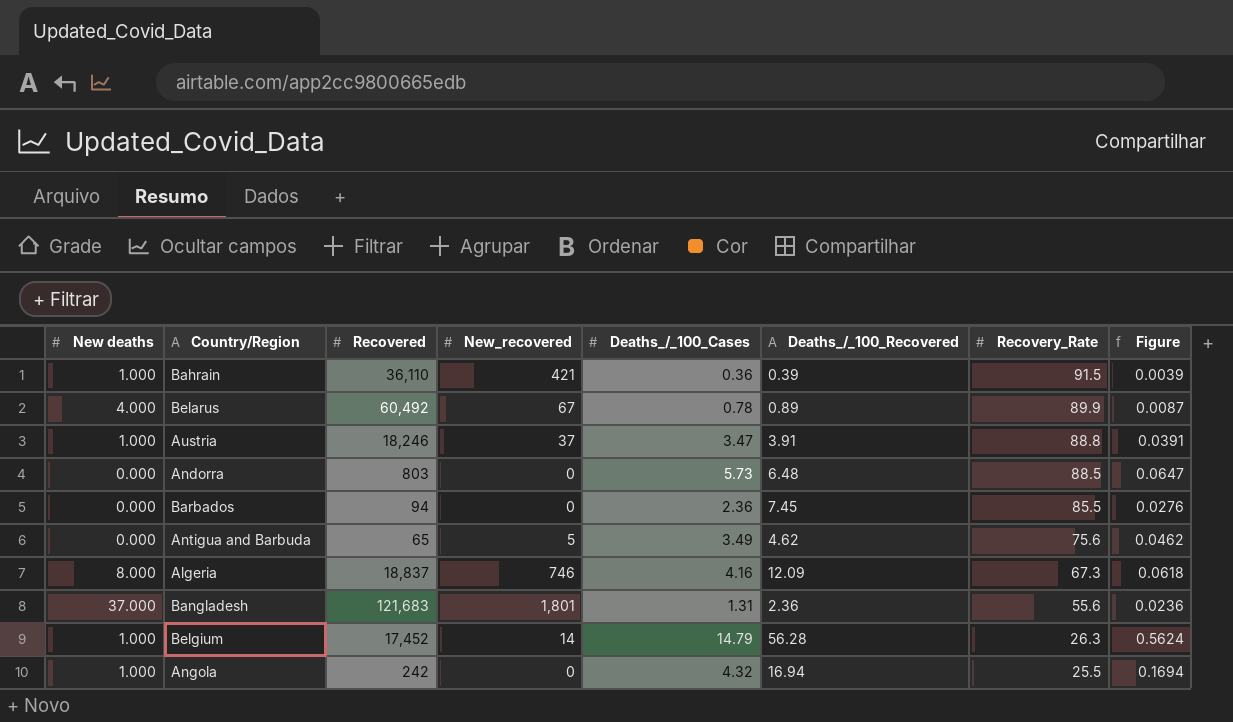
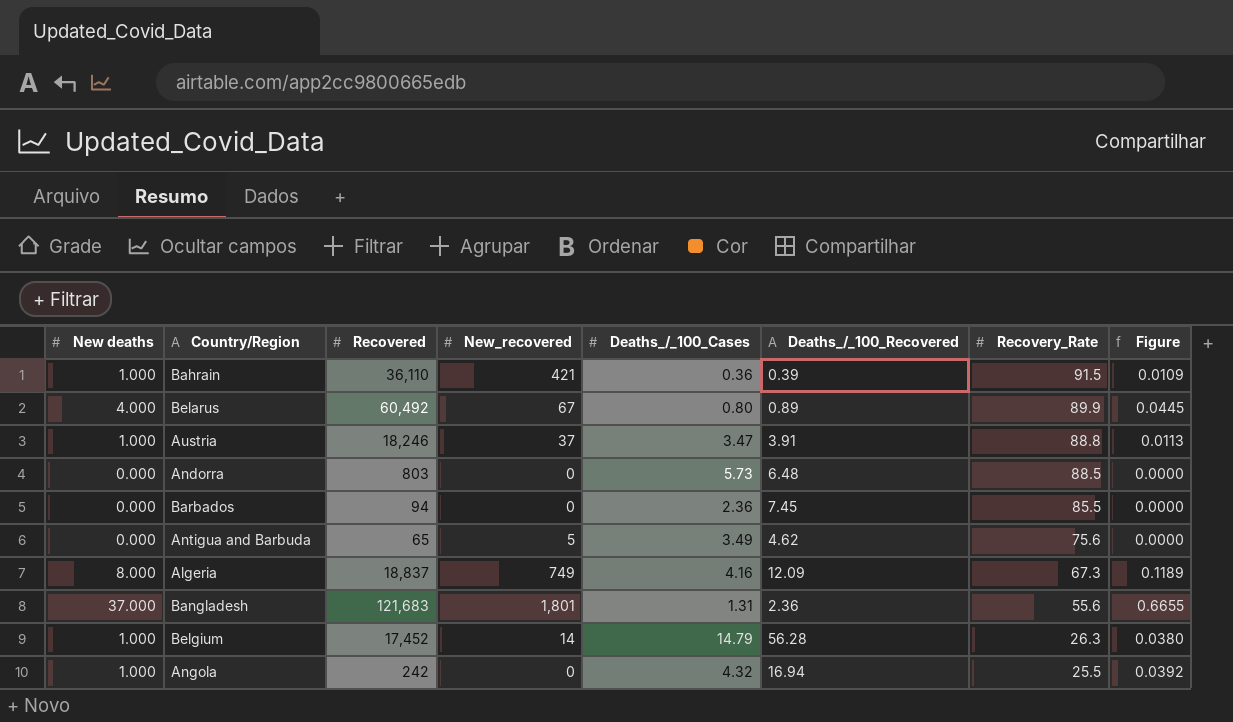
column Figure | formula: [Deaths_/_100_Cases] / [Recovery_Rate] -> [New deaths] / [Recovery_Rate]
Belarus | Deaths_/_100_Cases: 0.78 -> 0.80
Algeria | New_recovered: 746 -> 749

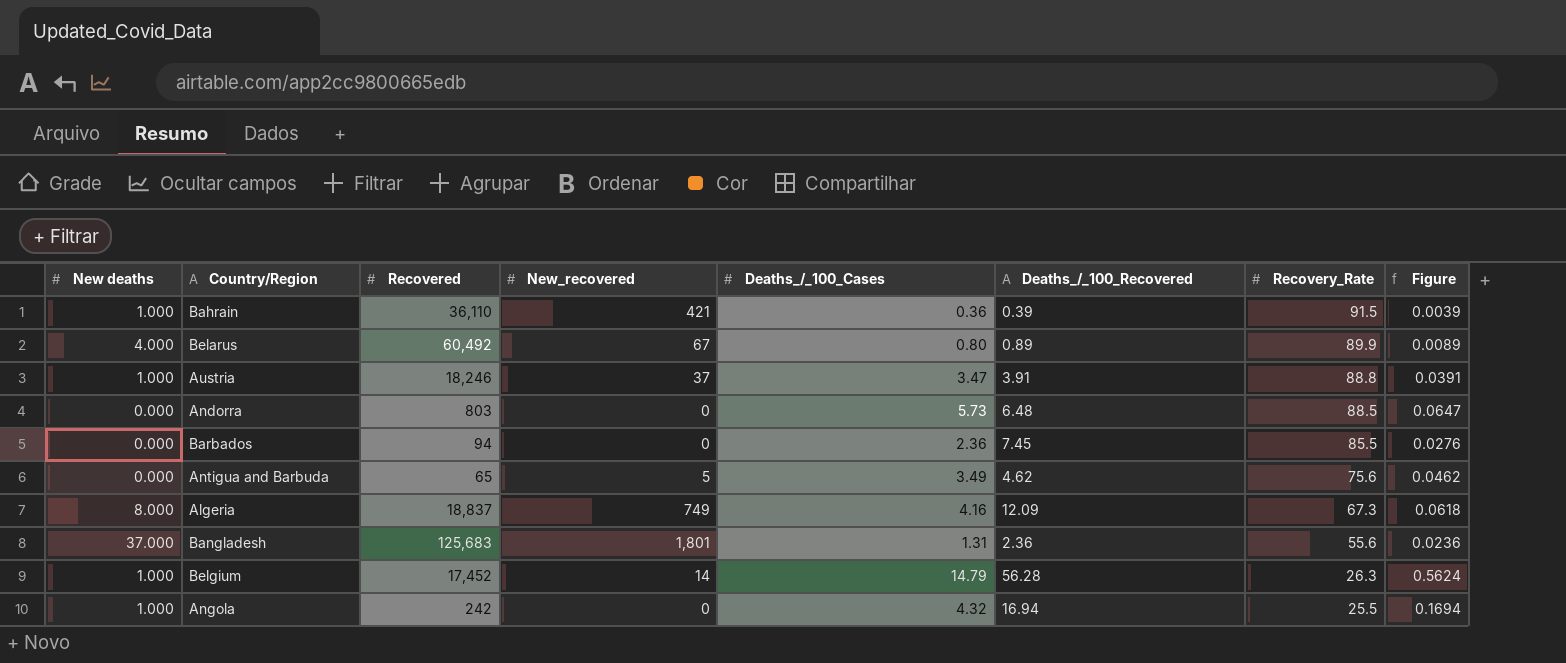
column Figure | formula: [New deaths] / [Recovery_Rate] -> [Deaths_/_100_Cases] / [Recovery_Rate]
Bangladesh | Recovered: 121,683 -> 125,683

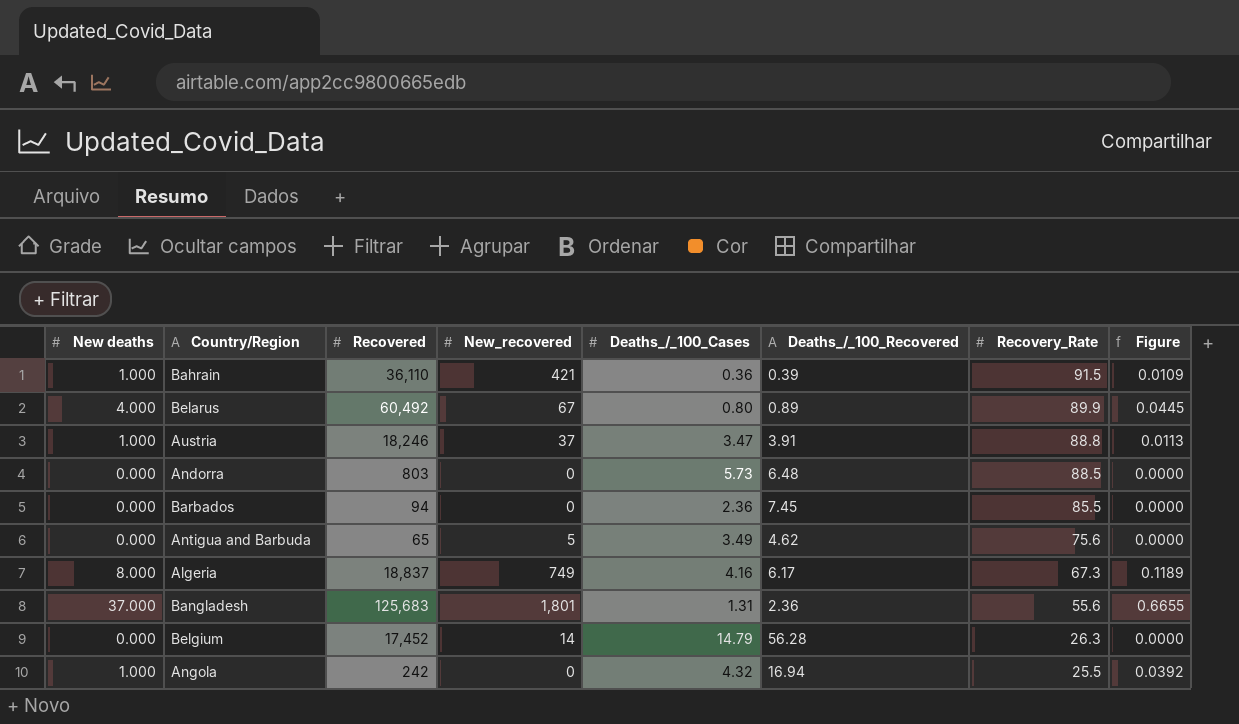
column Figure | formula: [Deaths_/_100_Cases] / [Recovery_Rate] -> [New deaths] / [Recovery_Rate]
Algeria | Deaths_/_100_Recovered: 12.09 -> 6.17
Belgium | New deaths: 1.000 -> 0.000

